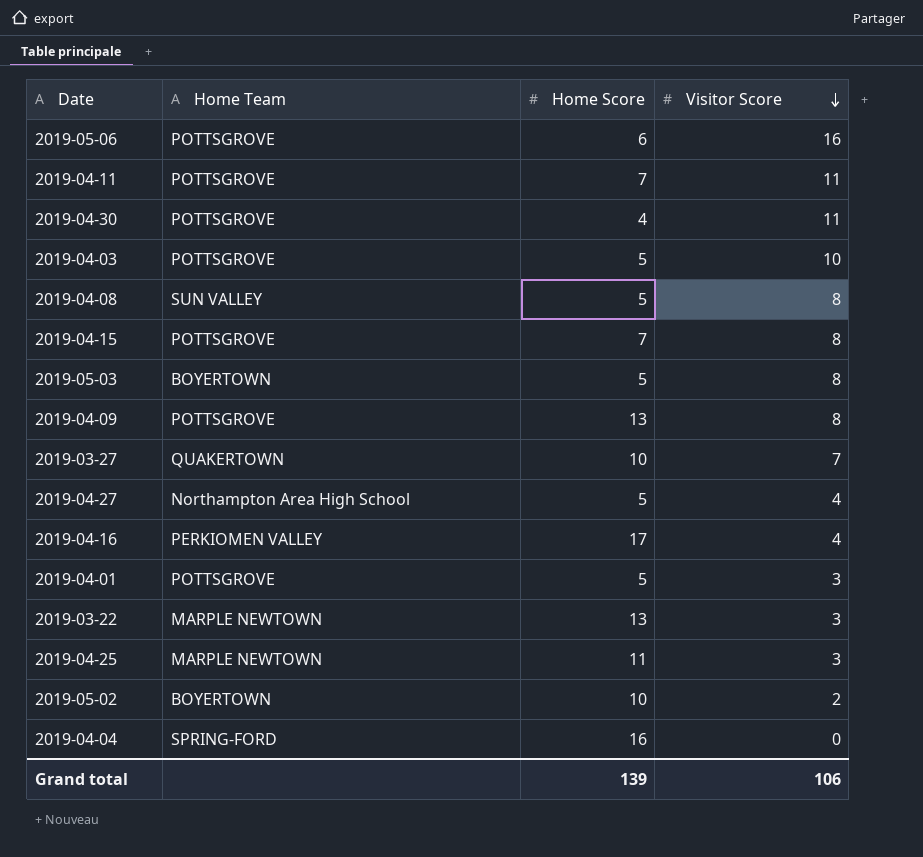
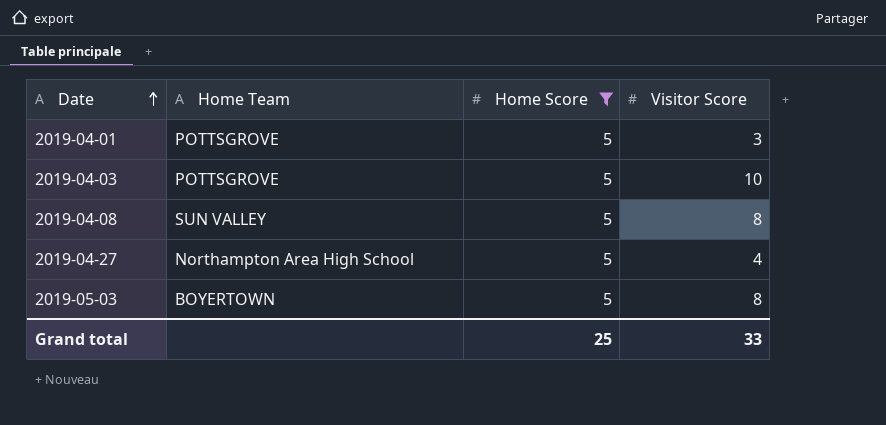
filter: none -> Home Score = 5
row order: Visitor Score descending -> Date ascending
Grand total | Home Score: 139 -> 25
Grand total | Visitor Score: 106 -> 33

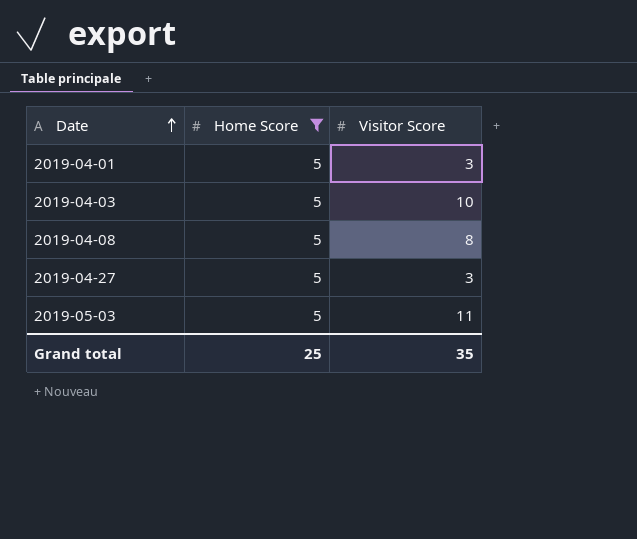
column Home Team | position: 2 -> none
2019-04-27 | Visitor Score: 4 -> 3
2019-05-03 | Visitor Score: 8 -> 11
Grand total | Visitor Score: 33 -> 35

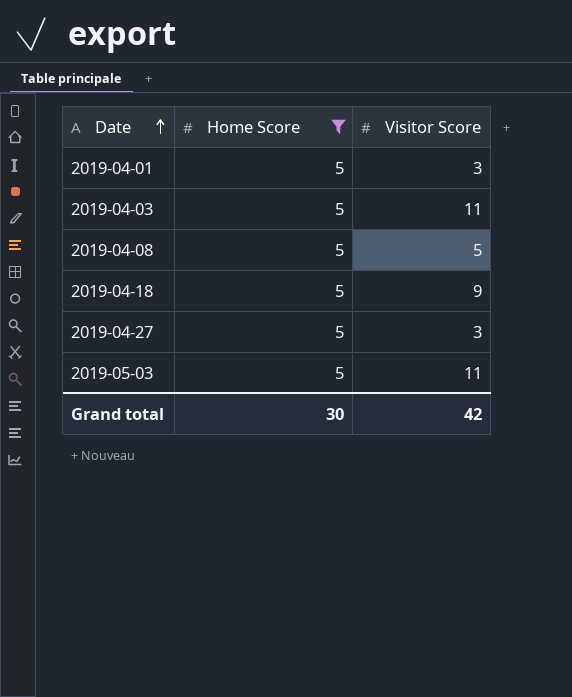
2019-04-03 | Visitor Score: 10 -> 11
2019-04-08 | Visitor Score: 8 -> 5
row 2019-04-18: none -> 5 | 9
Grand total | Home Score: 25 -> 30
Grand total | Visitor Score: 35 -> 42

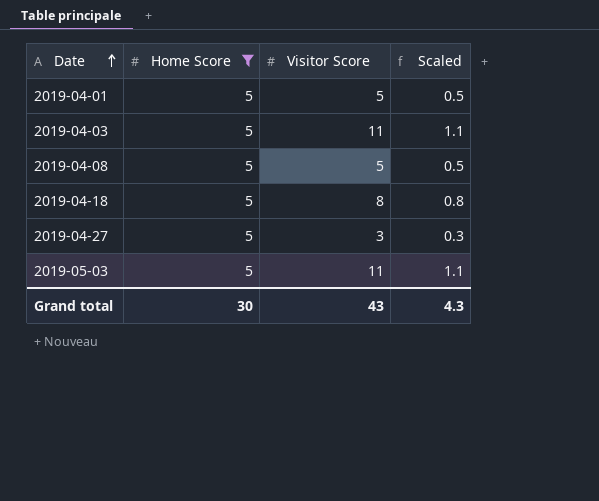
column Scaled | formula: none -> [Visitor Score] * 0.1
2019-04-01 | Visitor Score: 3 -> 5
2019-04-18 | Visitor Score: 9 -> 8
Grand total | Visitor Score: 42 -> 43

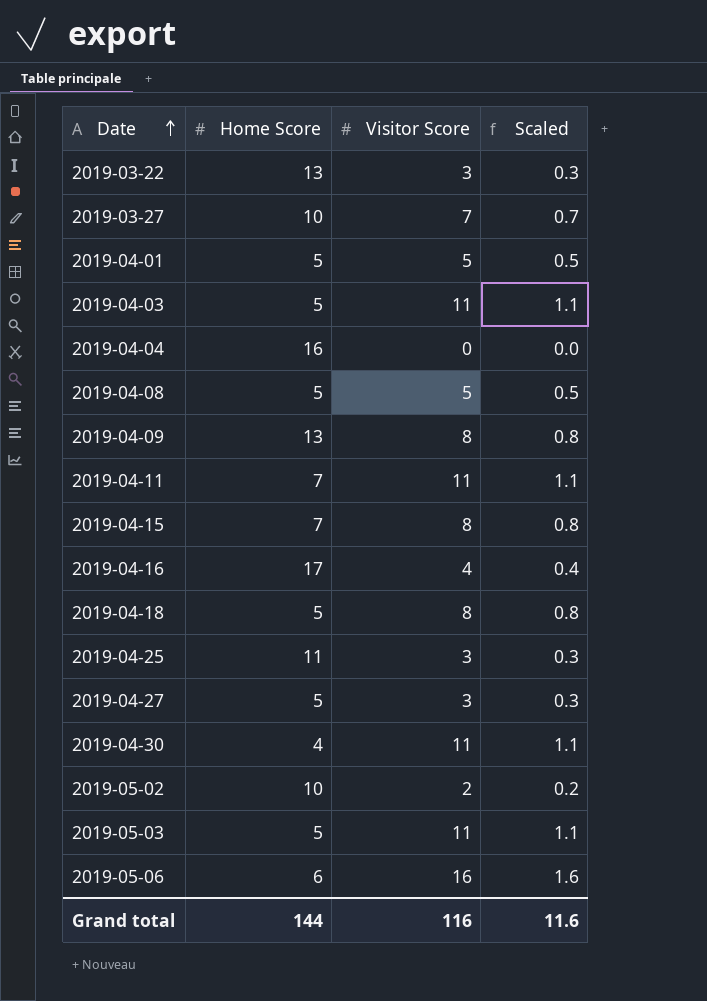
filter: Home Score = 5 -> none
Grand total | Home Score: 30 -> 144
Grand total | Visitor Score: 43 -> 116
Grand total | Scaled: 4.3 -> 11.6

